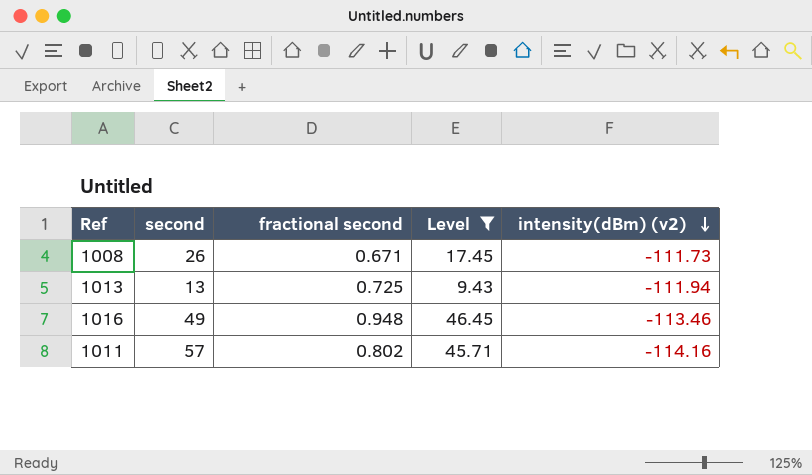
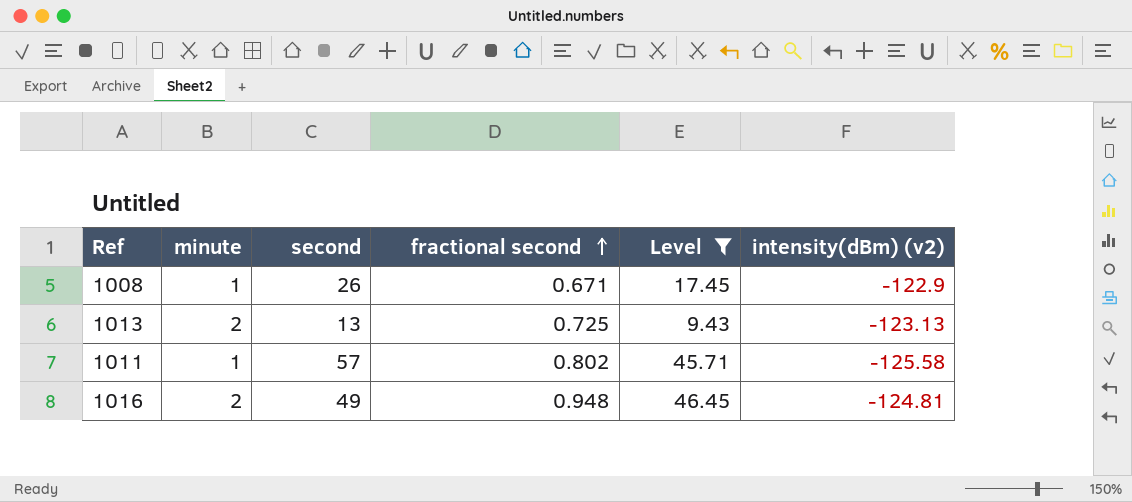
row order: intensity(dBm) (v2) descending -> fractional second ascending
column minute | position: none -> 2
1008 | intensity(dBm) (v2): -111.73 -> -122.9
1013 | intensity(dBm) (v2): -111.94 -> -123.13
1011 | intensity(dBm) (v2): -114.16 -> -125.58
1016 | intensity(dBm) (v2): -113.46 -> -124.81

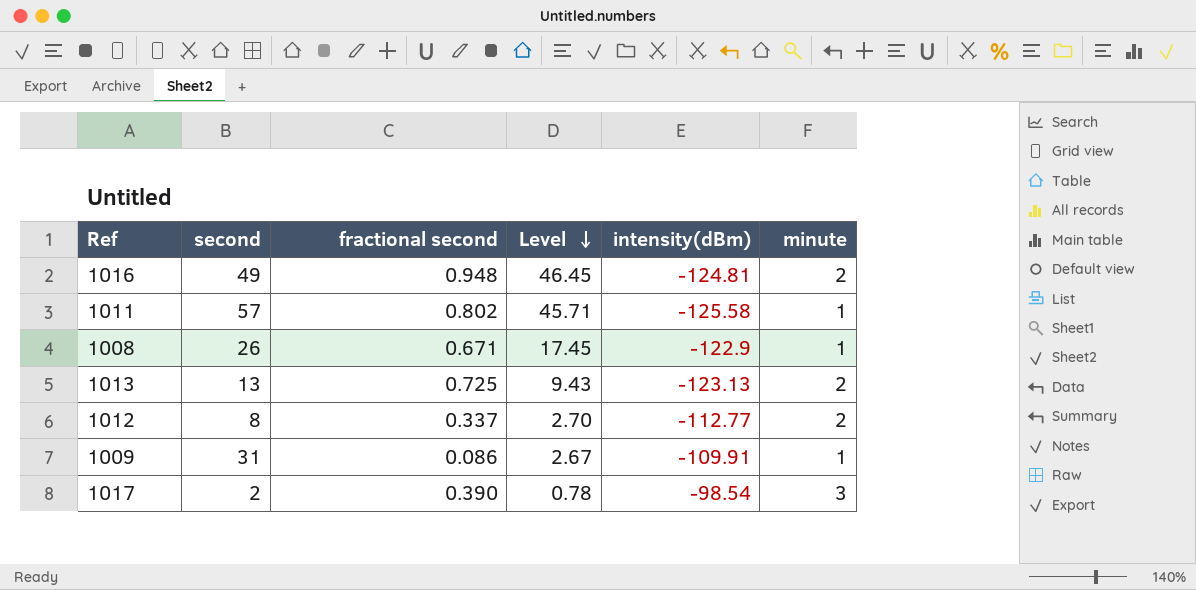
filter: Level >= 9.43 -> none
row order: fractional second ascending -> Level descending
column name: intensity(dBm) (v2) -> intensity(dBm)
column minute | position: 2 -> 6

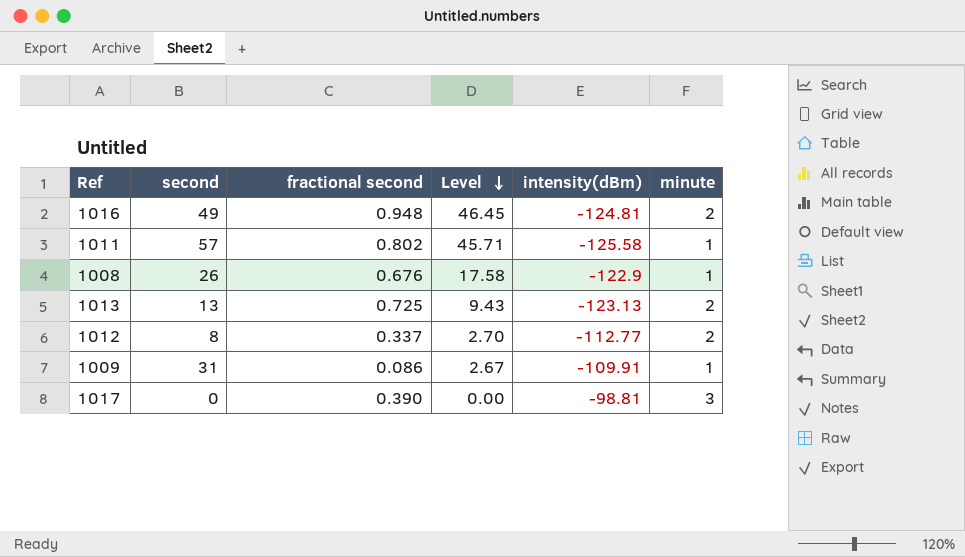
1008 | fractional second: 0.671 -> 0.676
1008 | Level: 17.45 -> 17.58
1017 | second: 2 -> 0
1017 | Level: 0.78 -> 0.00
1017 | intensity(dBm): -98.54 -> -98.81

